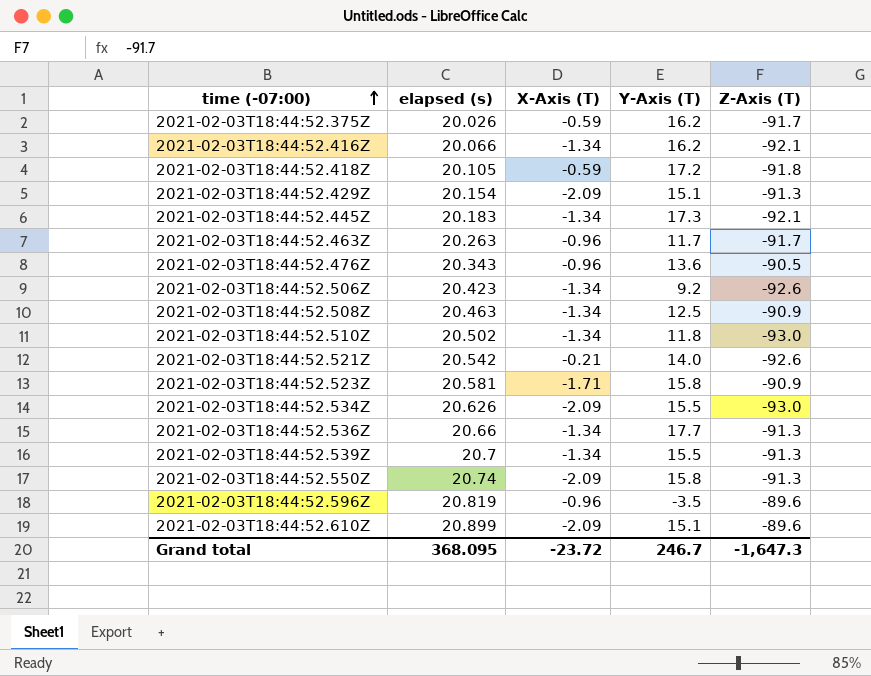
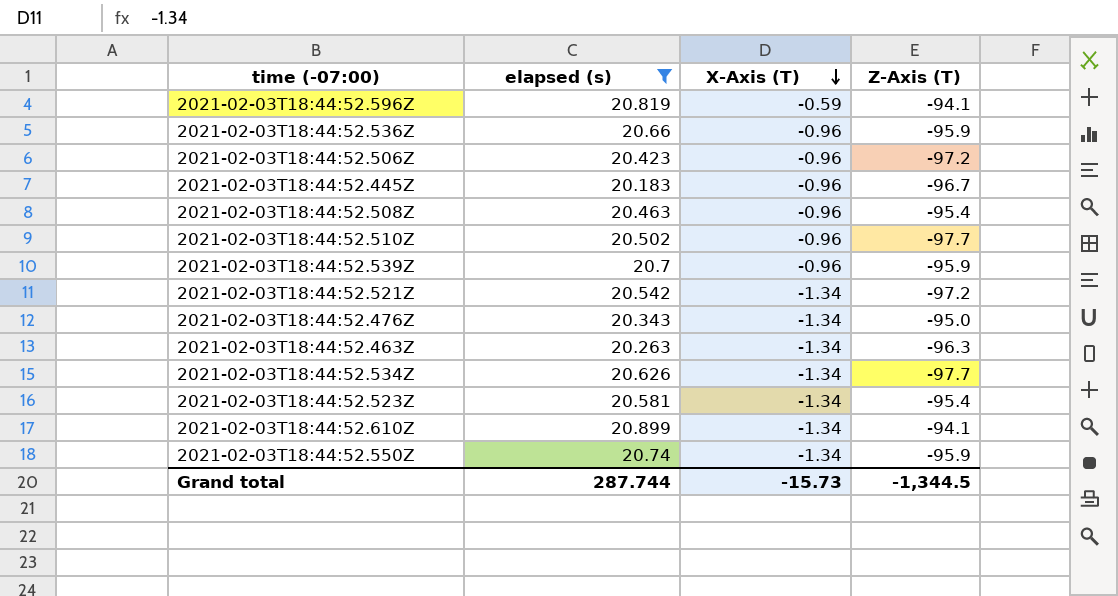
filter: none -> elapsed (s) >= 20.183
row order: time (-07:00) ascending -> X-Axis (T) descending
column Y-Axis (T) | position: 4 -> none
2021-02-03T18:44:52.596Z | X-Axis (T): -0.96 -> -0.59
2021-02-03T18:44:52.596Z | Z-Axis (T): -89.6 -> -94.1
2021-02-03T18:44:52.536Z | X-Axis (T): -1.34 -> -0.96
2021-02-03T18:44:52.536Z | Z-Axis (T): -91.3 -> -95.9
2021-02-03T18:44:52.506Z | X-Axis (T): -1.34 -> -0.96
2021-02-03T18:44:52.506Z | Z-Axis (T): -92.6 -> -97.2
2021-02-03T18:44:52.445Z | X-Axis (T): -1.34 -> -0.96
2021-02-03T18:44:52.445Z | Z-Axis (T): -92.1 -> -96.7
2021-02-03T18:44:52.508Z | X-Axis (T): -1.34 -> -0.96
2021-02-03T18:44:52.508Z | Z-Axis (T): -90.9 -> -95.4
2021-02-03T18:44:52.510Z | X-Axis (T): -1.34 -> -0.96
2021-02-03T18:44:52.510Z | Z-Axis (T): -93.0 -> -97.7
2021-02-03T18:44:52.539Z | X-Axis (T): -1.34 -> -0.96
2021-02-03T18:44:52.539Z | Z-Axis (T): -91.3 -> -95.9
2021-02-03T18:44:52.521Z | X-Axis (T): -0.21 -> -1.34
2021-02-03T18:44:52.521Z | Z-Axis (T): -92.6 -> -97.2
2021-02-03T18:44:52.476Z | X-Axis (T): -0.96 -> -1.34
2021-02-03T18:44:52.476Z | Z-Axis (T): -90.5 -> -95.0
2021-02-03T18:44:52.463Z | X-Axis (T): -0.96 -> -1.34
2021-02-03T18:44:52.463Z | Z-Axis (T): -91.7 -> -96.3
2021-02-03T18:44:52.534Z | X-Axis (T): -2.09 -> -1.34
2021-02-03T18:44:52.534Z | Z-Axis (T): -93.0 -> -97.7
2021-02-03T18:44:52.523Z | X-Axis (T): -1.71 -> -1.34
2021-02-03T18:44:52.523Z | Z-Axis (T): -90.9 -> -95.4
2021-02-03T18:44:52.610Z | X-Axis (T): -2.09 -> -1.34
2021-02-03T18:44:52.610Z | Z-Axis (T): -89.6 -> -94.1
2021-02-03T18:44:52.550Z | X-Axis (T): -2.09 -> -1.34
2021-02-03T18:44:52.550Z | Z-Axis (T): -91.3 -> -95.9
Grand total | elapsed (s): 368.095 -> 287.744
Grand total | X-Axis (T): -23.72 -> -15.73
Grand total | Z-Axis (T): -1,647.3 -> -1,344.5

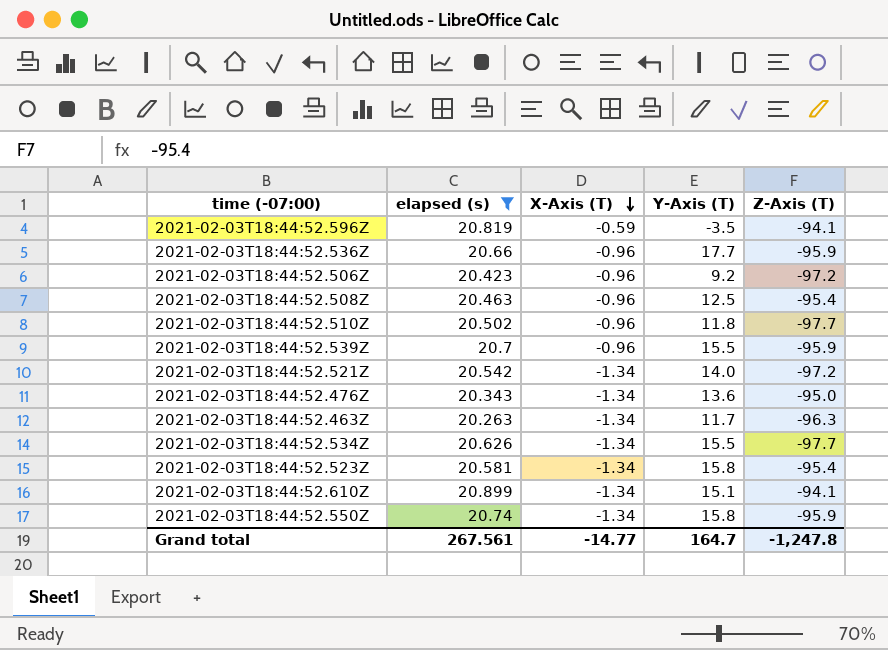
column Y-Axis (T) | position: none -> 4
row 2021-02-03T18:44:52.445Z: 20.183 | -0.96 | -96.7 -> none
Grand total | elapsed (s): 287.744 -> 267.561
Grand total | X-Axis (T): -15.73 -> -14.77
Grand total | Z-Axis (T): -1,344.5 -> -1,247.8

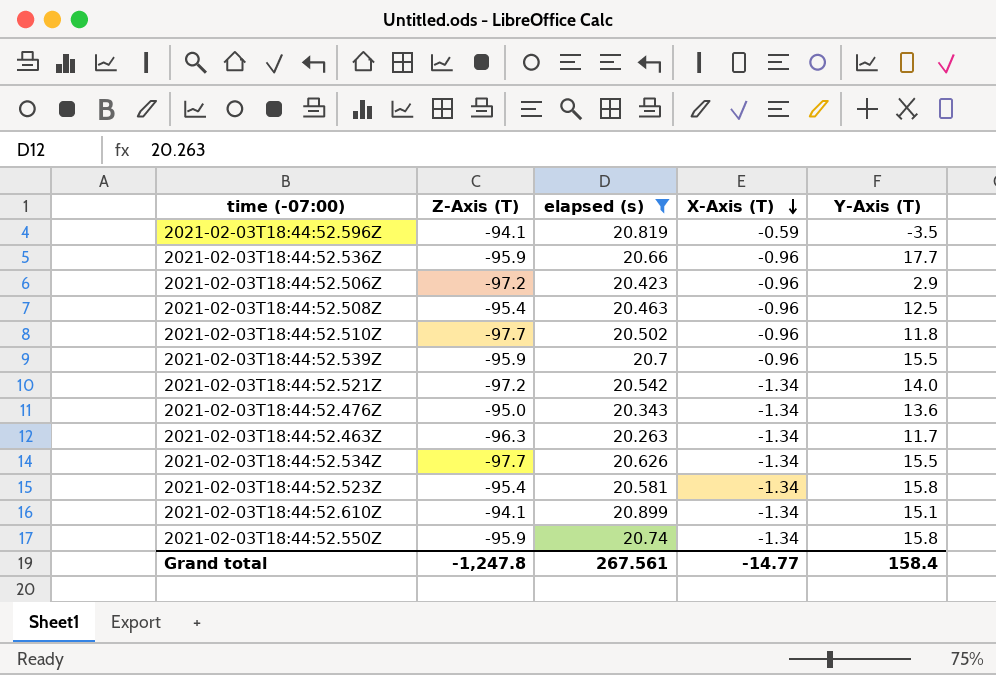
column Z-Axis (T) | position: 5 -> 2
2021-02-03T18:44:52.506Z | Y-Axis (T): 9.2 -> 2.9
Grand total | Y-Axis (T): 164.7 -> 158.4

